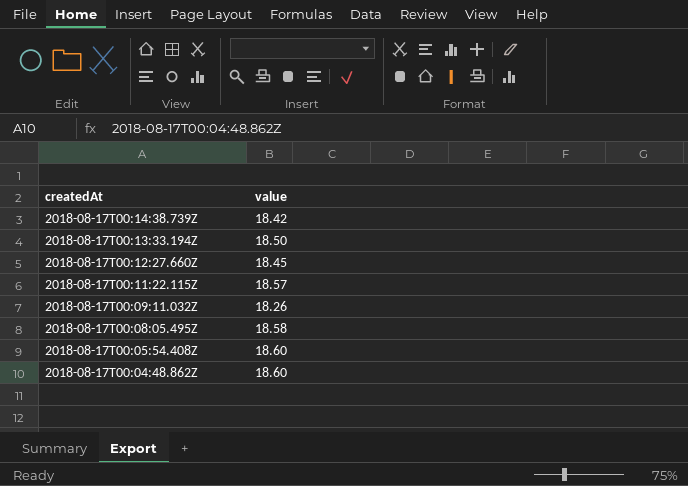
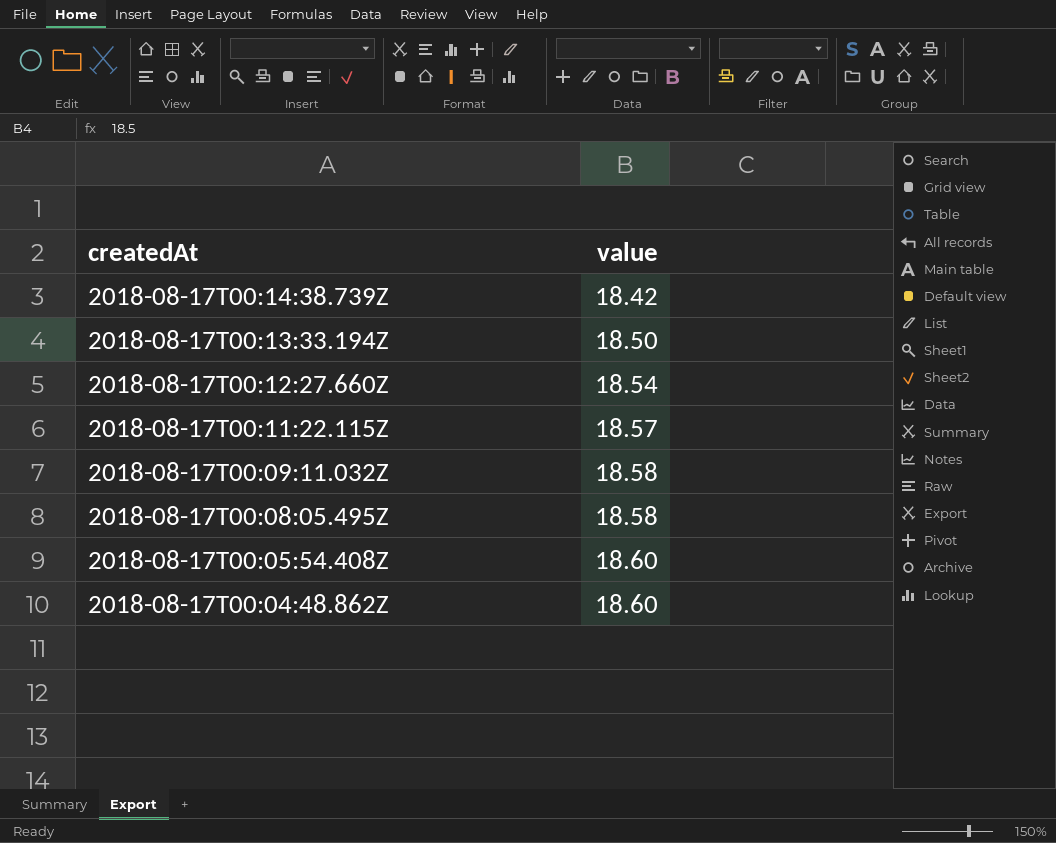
2018-08-17T00:12:27.660Z | value: 18.45 -> 18.54
2018-08-17T00:09:11.032Z | value: 18.26 -> 18.58

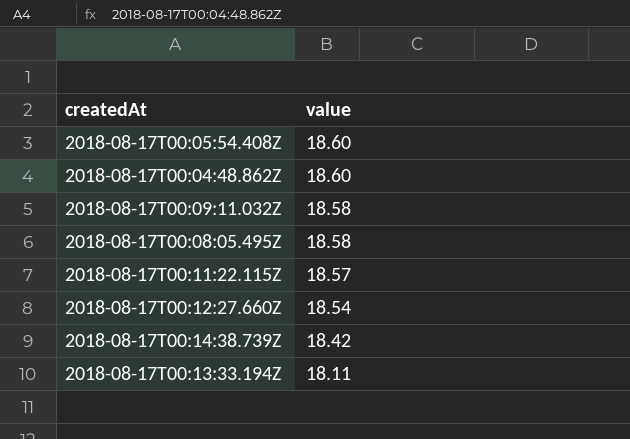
row order: createdAt descending -> value descending
2018-08-17T00:13:33.194Z | value: 18.50 -> 18.11

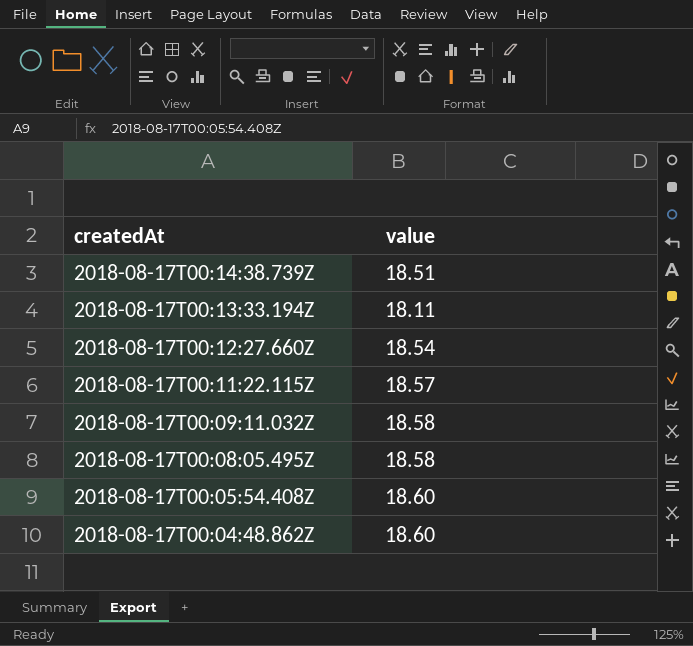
row order: value descending -> createdAt descending
2018-08-17T00:14:38.739Z | value: 18.42 -> 18.51

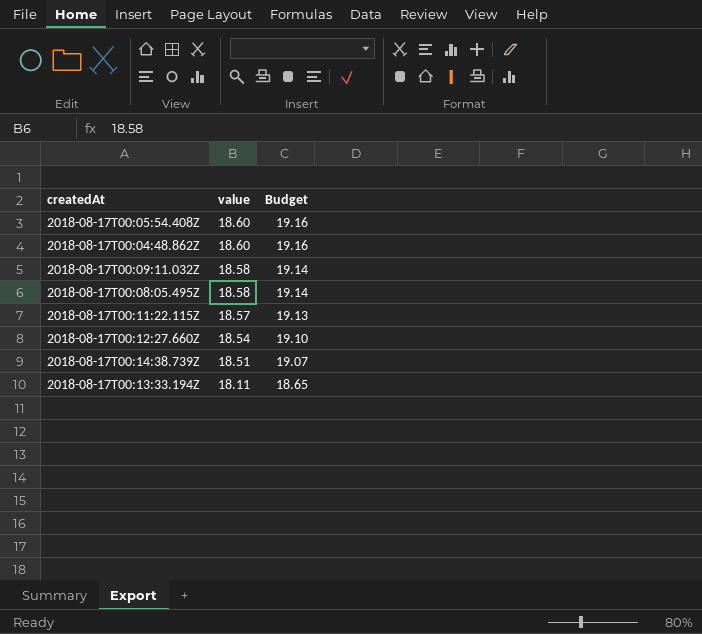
row order: createdAt descending -> value descending
column Budget | formula: none -> [value] * 1.03

